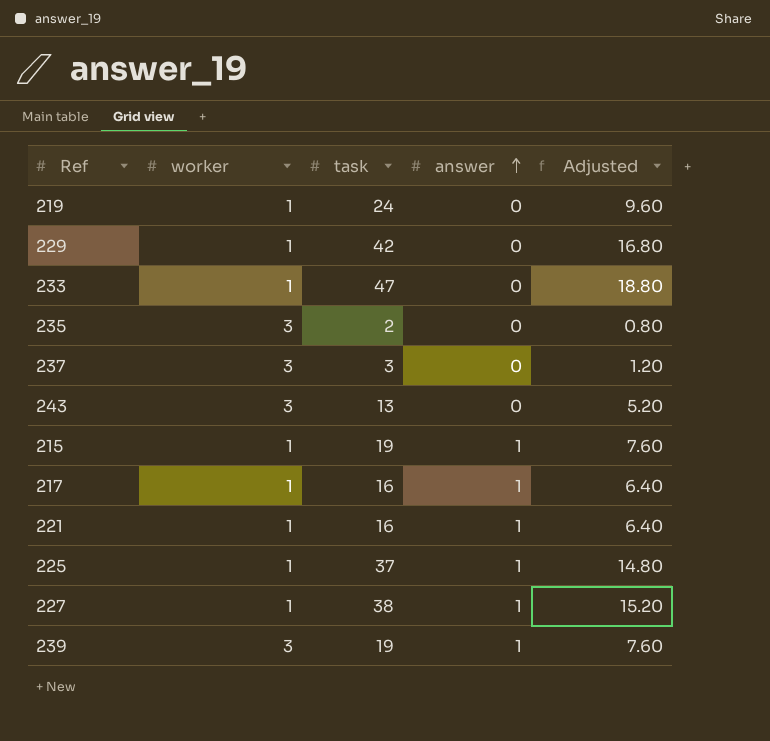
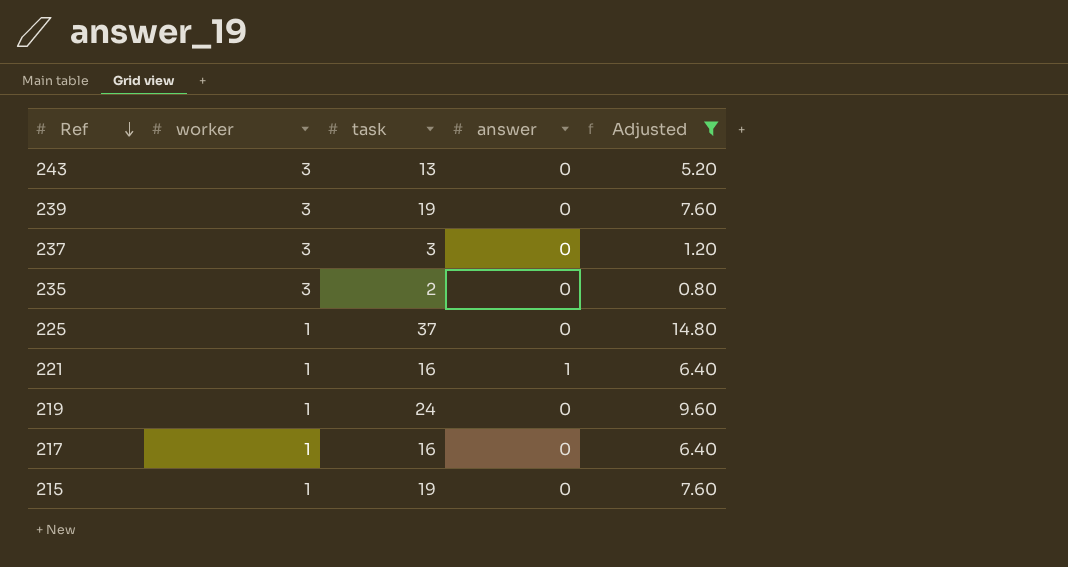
filter: none -> Adjusted <= 14.80
row order: answer ascending -> Ref descending
239 | answer: 1 -> 0
225 | answer: 1 -> 0
217 | answer: 1 -> 0
215 | answer: 1 -> 0

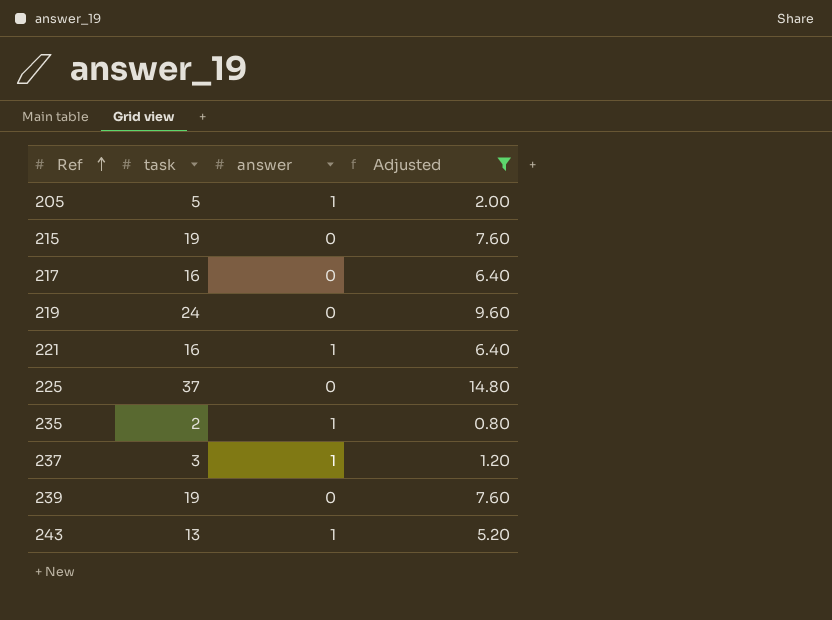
row order: Ref descending -> Ref ascending
column worker | position: 2 -> none
row 205: none -> 5 | 1 | 2.00
235 | answer: 0 -> 1
237 | answer: 0 -> 1
243 | answer: 0 -> 1

